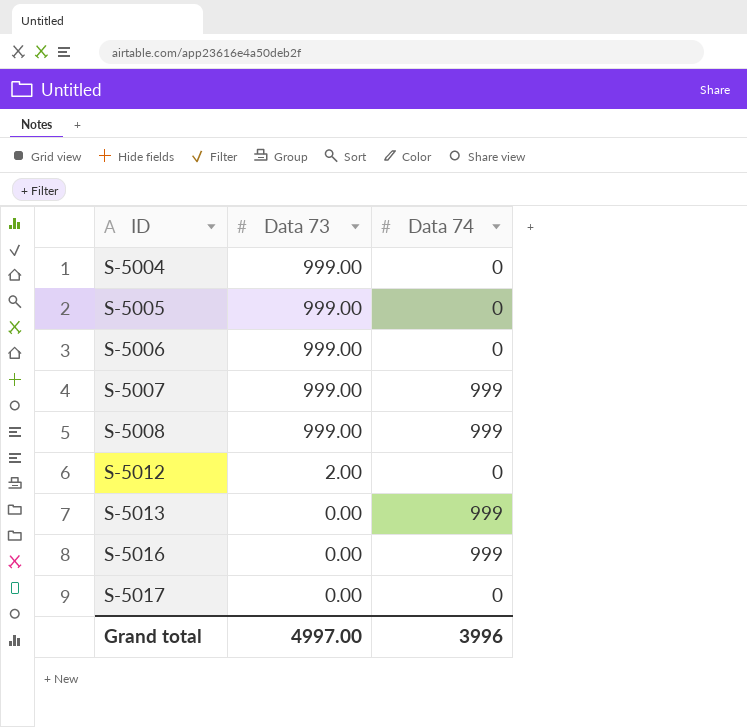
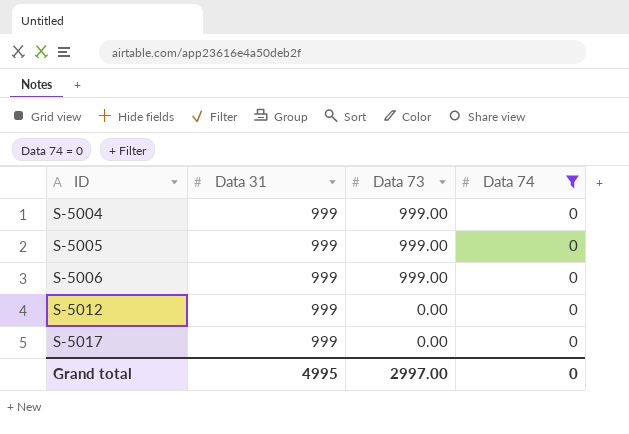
filter: none -> Data 74 = 0
column Data 31 | position: none -> 2
S-5012 | Data 73: 2.00 -> 0.00
Grand total | Data 73: 4997.00 -> 2997.00
Grand total | Data 74: 3996 -> 0

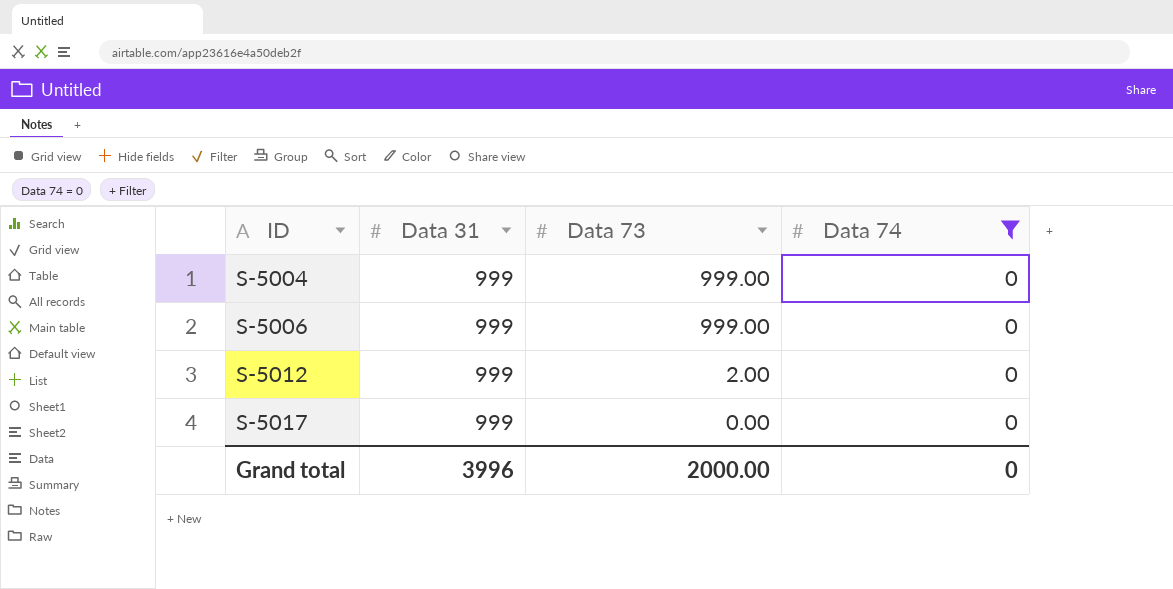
row S-5005: 999 | 999.00 | 0 -> none
S-5012 | Data 73: 0.00 -> 2.00
Grand total | Data 31: 4995 -> 3996
Grand total | Data 73: 2997.00 -> 2000.00

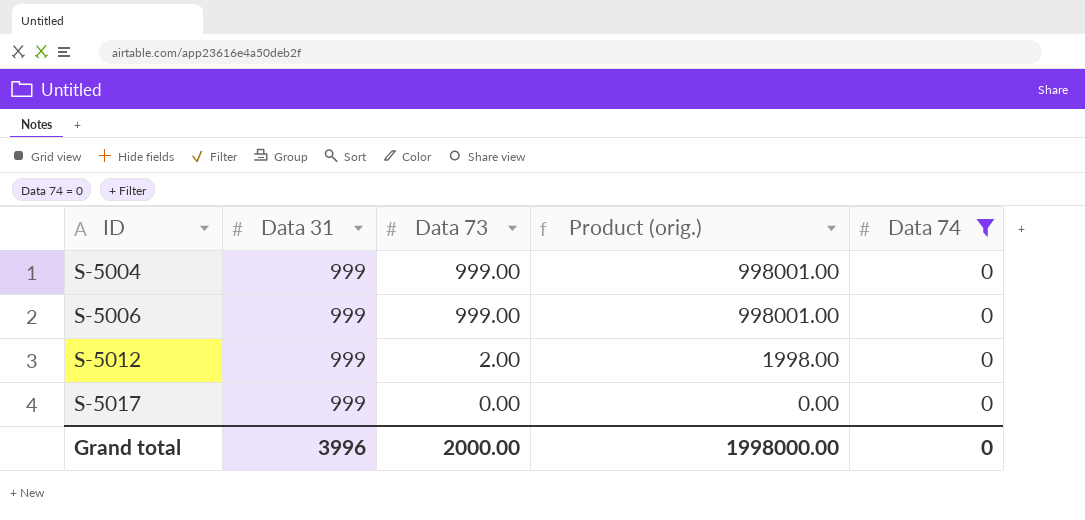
column Product (orig.) | formula: none -> [Data 31] * [Data 73]

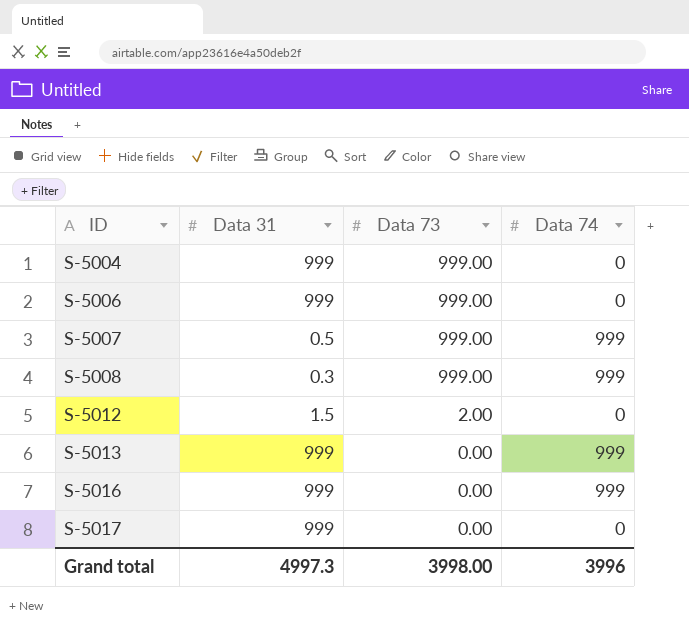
filter: Data 74 = 0 -> none
column Product (orig.) | formula: [Data 31] * [Data 73] -> none
S-5012 | Data 31: 999 -> 1.5
Grand total | Data 31: 3996 -> 4997.3
Grand total | Data 73: 2000.00 -> 3998.00
Grand total | Data 74: 0 -> 3996

